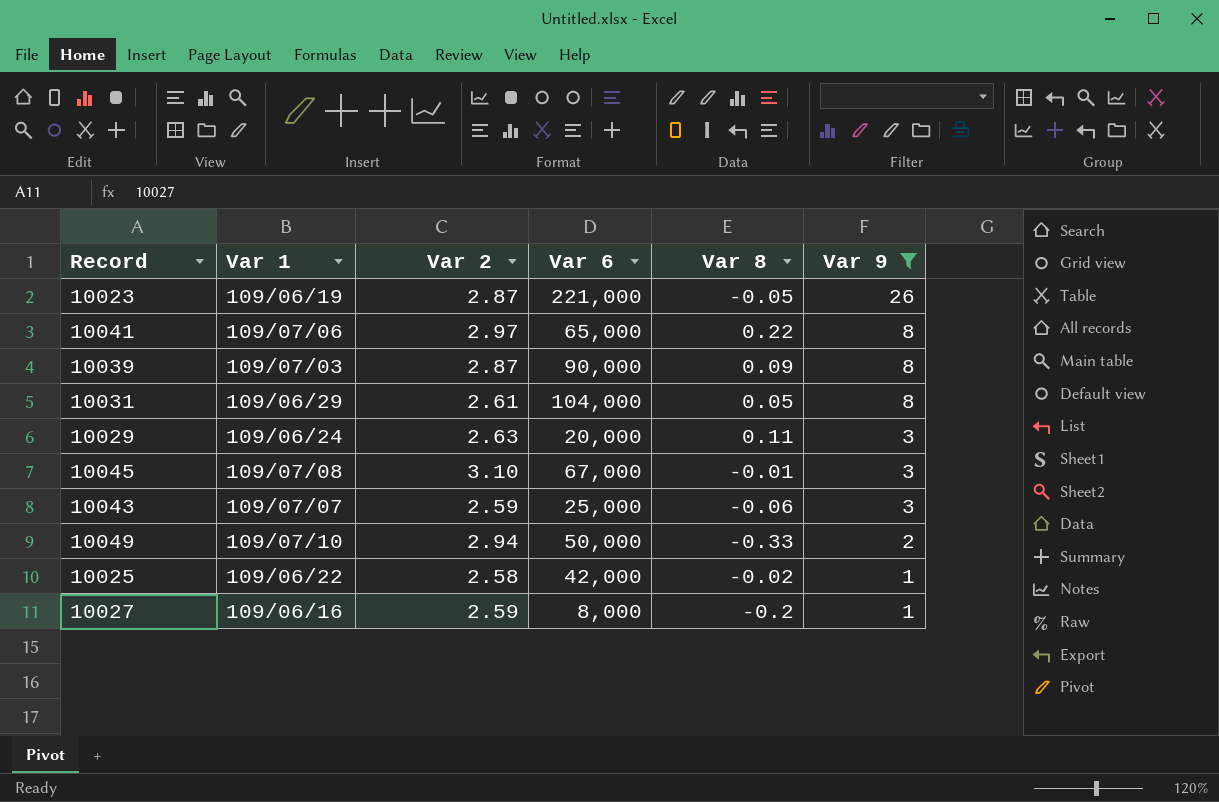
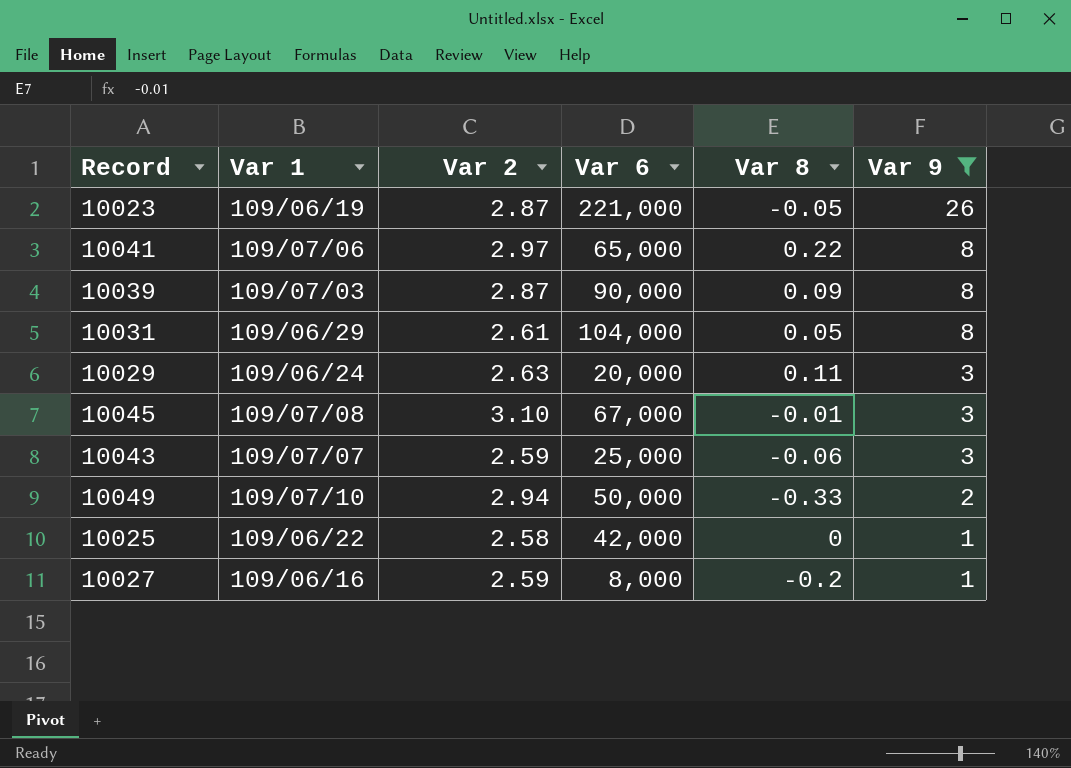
10025 | Var 8: -0.02 -> 0

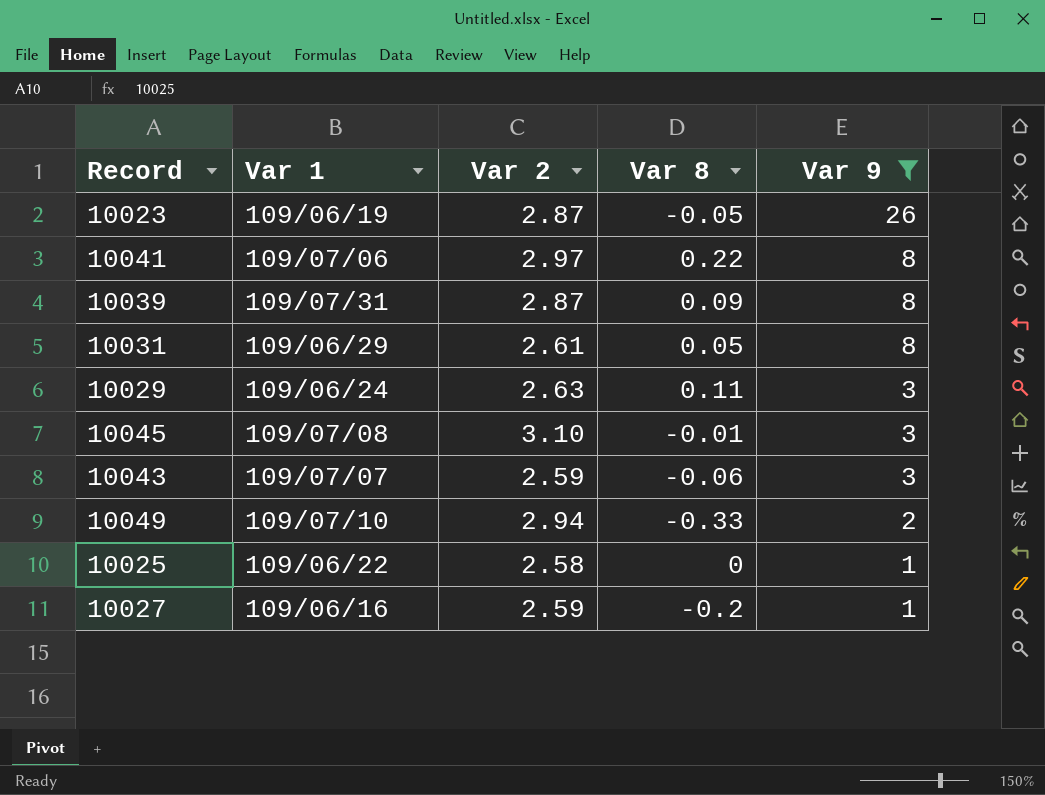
column Var 6 | position: 4 -> none
10039 | Var 1: 109/07/03 -> 109/07/31

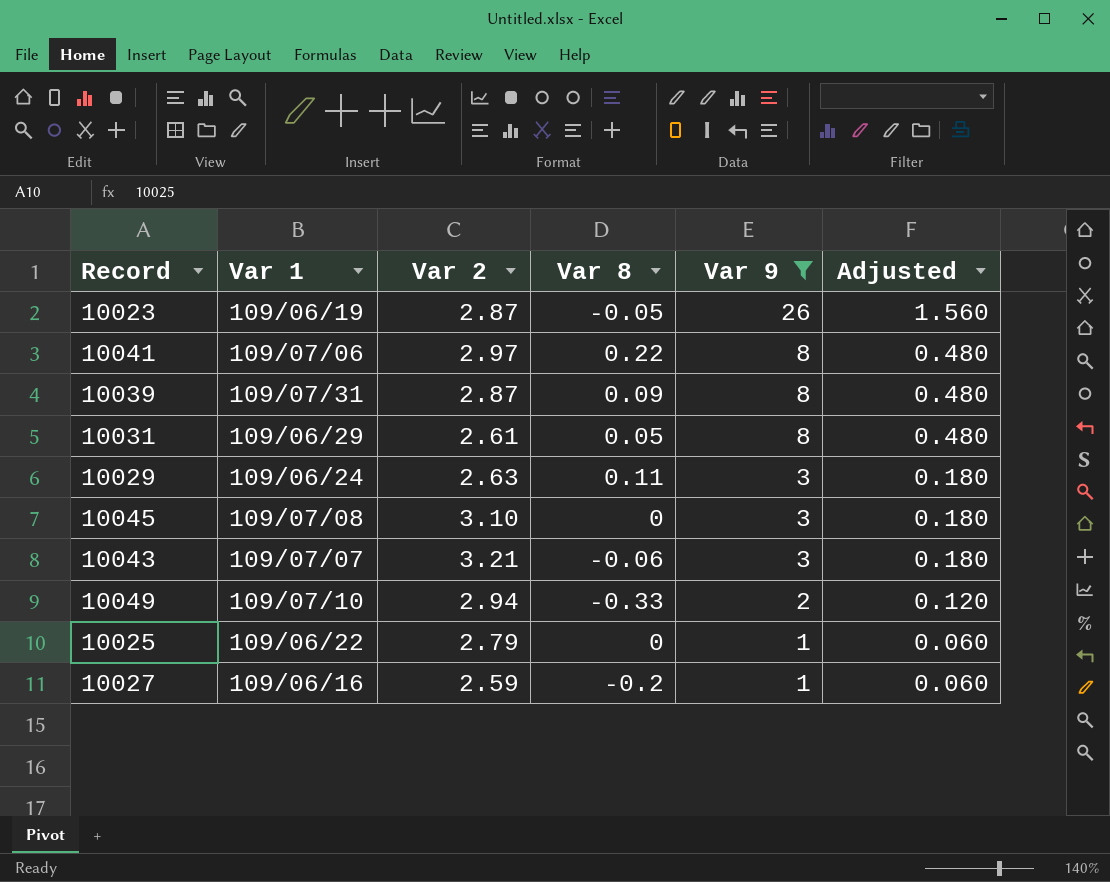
column Adjusted | formula: none -> [Var 9] * 0.06
10045 | Var 8: -0.01 -> 0
10043 | Var 2: 2.59 -> 3.21
10025 | Var 2: 2.58 -> 2.79

